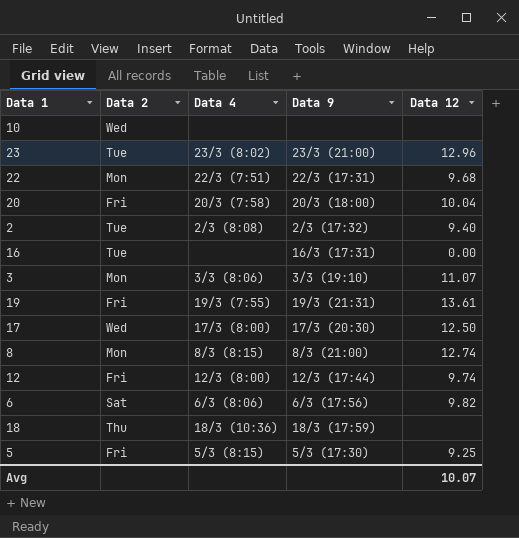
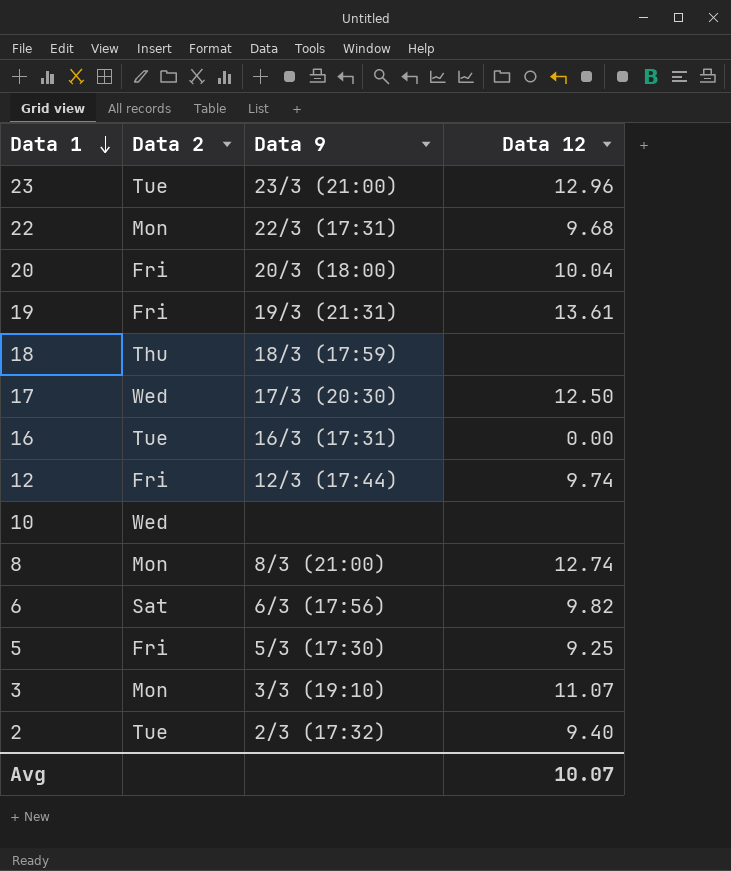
row order: none -> Data 1 descending
column Data 4 | position: 3 -> none

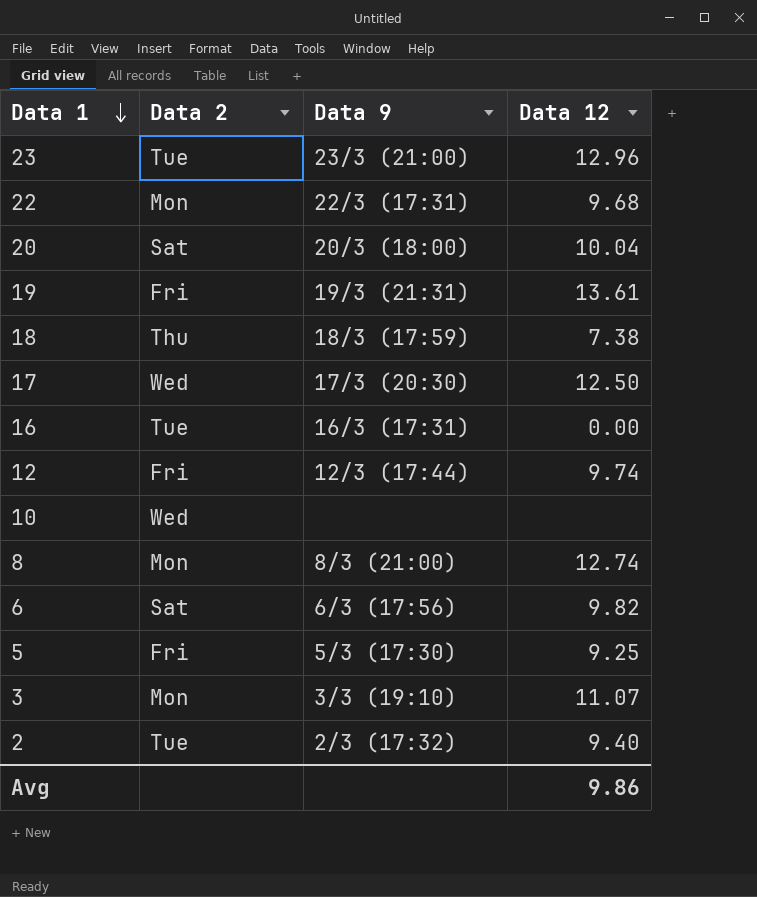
20 | Data 2: Fri -> Sat
18 | Data 12: none -> 7.38
Avg | Data 12: 10.07 -> 9.86

